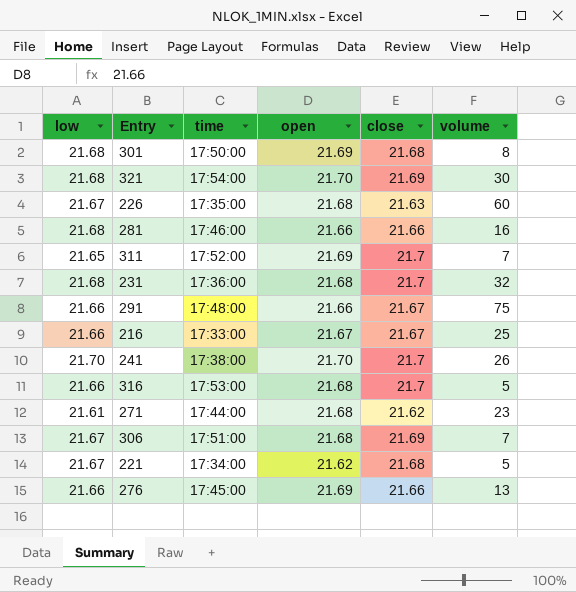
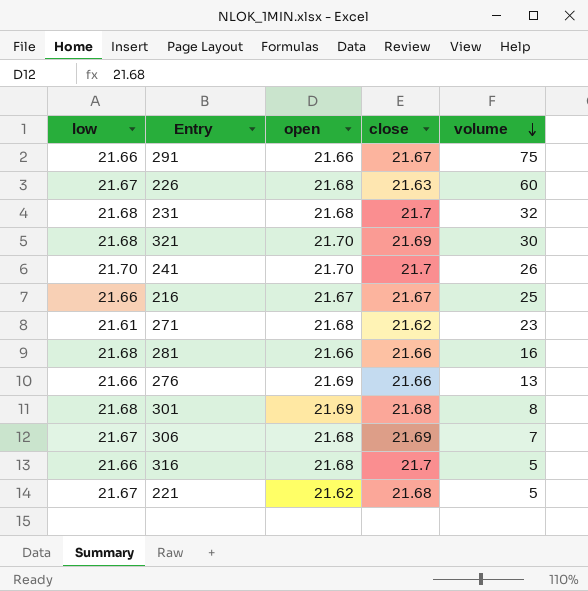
row order: none -> volume descending
column time | position: 3 -> none
row 311: 21.65 | 17:52:00 | 21.69 | 21.7 | 7 -> none

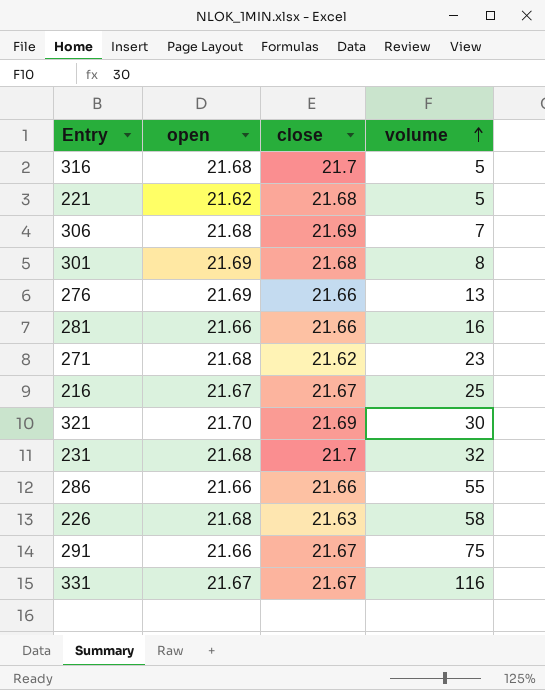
row order: volume descending -> volume ascending
column low | position: 1 -> none
row 241: 21.70 | 21.70 | 21.7 | 26 -> none
row 286: none -> 21.66 | 21.66 | 55
226 | volume: 60 -> 58
row 331: none -> 21.67 | 21.67 | 116

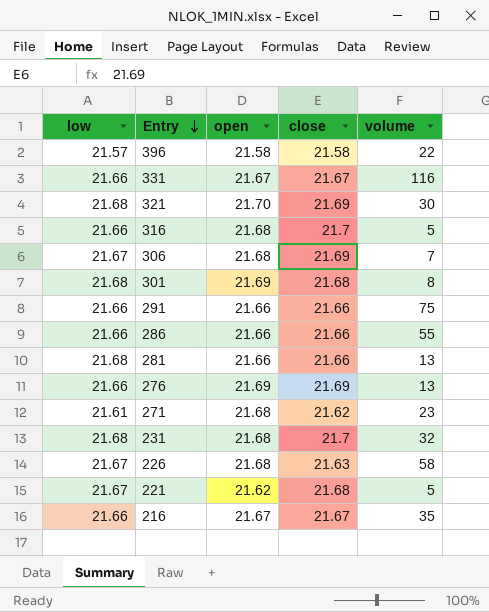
row order: volume ascending -> Entry descending
column low | position: none -> 1
row 396: none -> 21.57 | 21.58 | 21.58 | 22
291 | close: 21.67 -> 21.66
281 | volume: 16 -> 13
276 | close: 21.66 -> 21.69
216 | volume: 25 -> 35

